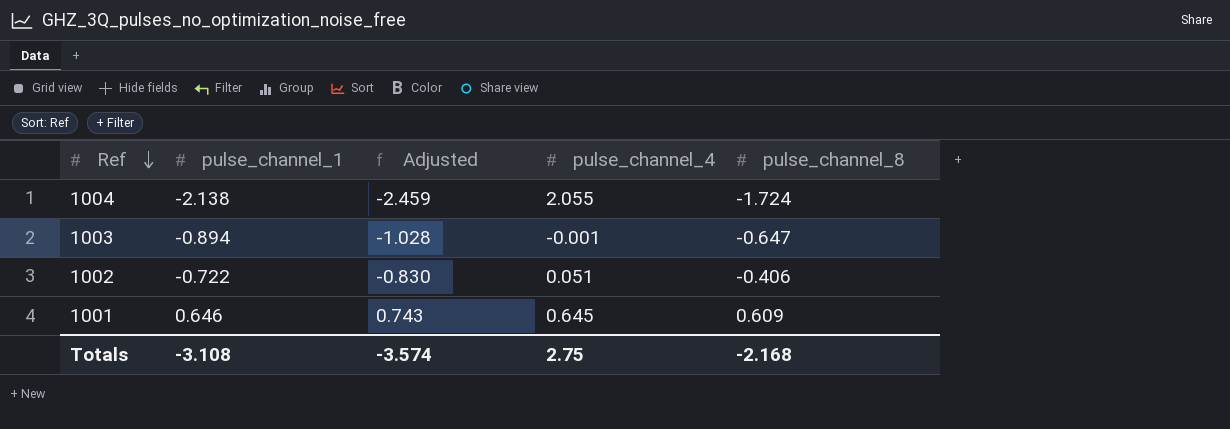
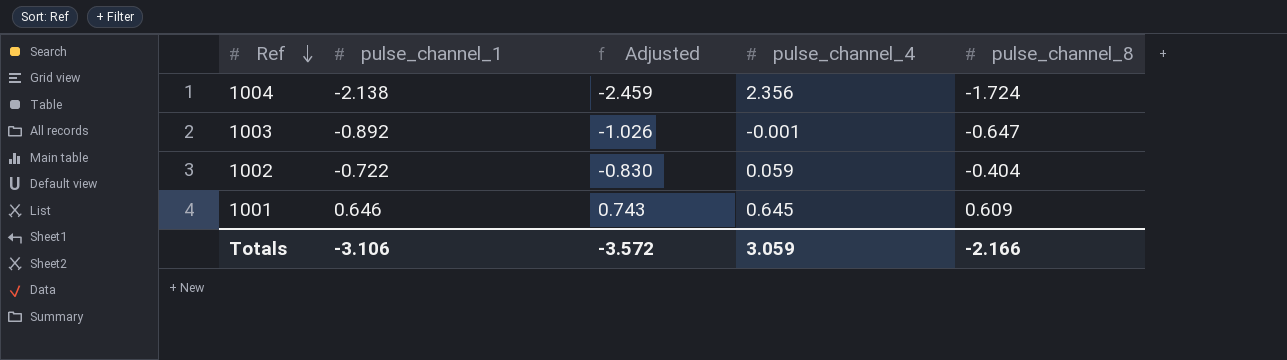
1004 | pulse_channel_4: 2.055 -> 2.356
1003 | pulse_channel_1: -0.894 -> -0.892
1003 | Adjusted: -1.028 -> -1.026
1002 | pulse_channel_4: 0.051 -> 0.059
1002 | pulse_channel_8: -0.406 -> -0.404
Totals | pulse_channel_1: -3.108 -> -3.106
Totals | Adjusted: -3.574 -> -3.572
Totals | pulse_channel_4: 2.75 -> 3.059
Totals | pulse_channel_8: -2.168 -> -2.166

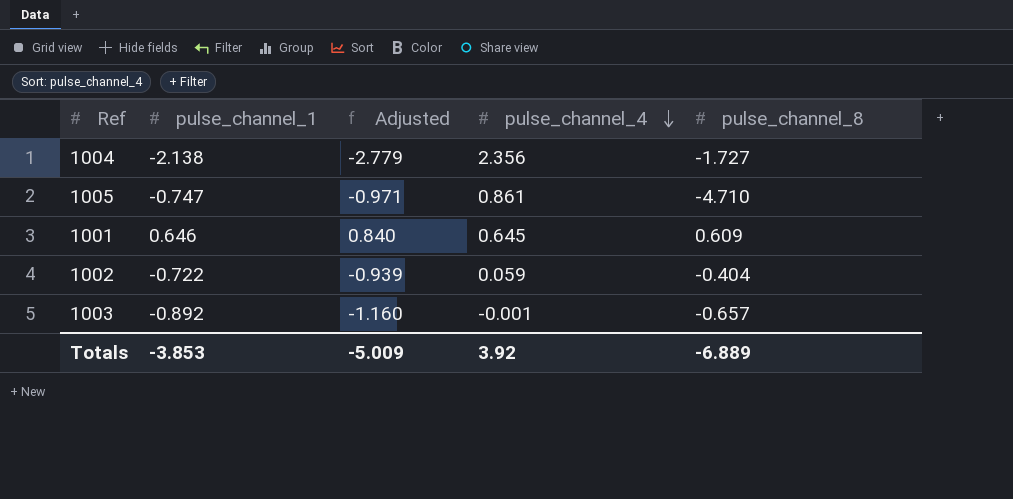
row order: Ref descending -> pulse_channel_4 descending
column Adjusted | formula: [pulse_channel_1] * 1.15 -> [pulse_channel_1] * 1.3
1004 | pulse_channel_8: -1.724 -> -1.727
row 1005: none -> -0.747 | -0.971 | 0.861 | -4.710
1003 | pulse_channel_8: -0.647 -> -0.657
Totals | pulse_channel_1: -3.106 -> -3.853
Totals | Adjusted: -3.572 -> -5.009
Totals | pulse_channel_4: 3.059 -> 3.92
Totals | pulse_channel_8: -2.166 -> -6.889

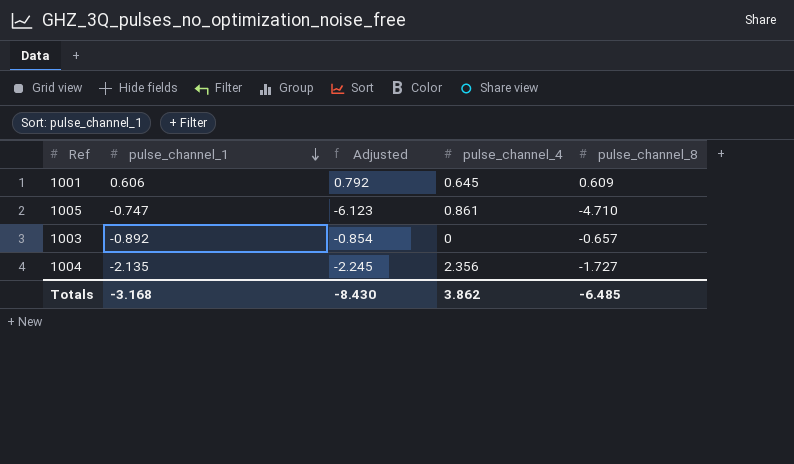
row order: pulse_channel_4 descending -> pulse_channel_1 descending
column Adjusted | formula: [pulse_channel_1] * 1.3 -> [pulse_channel_8] * 1.3
row 1002: -0.722 | -0.939 | 0.059 | -0.404 -> none
1001 | pulse_channel_1: 0.646 -> 0.606
1003 | pulse_channel_4: -0.001 -> 0
1004 | pulse_channel_1: -2.138 -> -2.135
Totals | pulse_channel_1: -3.853 -> -3.168
Totals | Adjusted: -5.009 -> -8.430
Totals | pulse_channel_4: 3.92 -> 3.862
Totals | pulse_channel_8: -6.889 -> -6.485

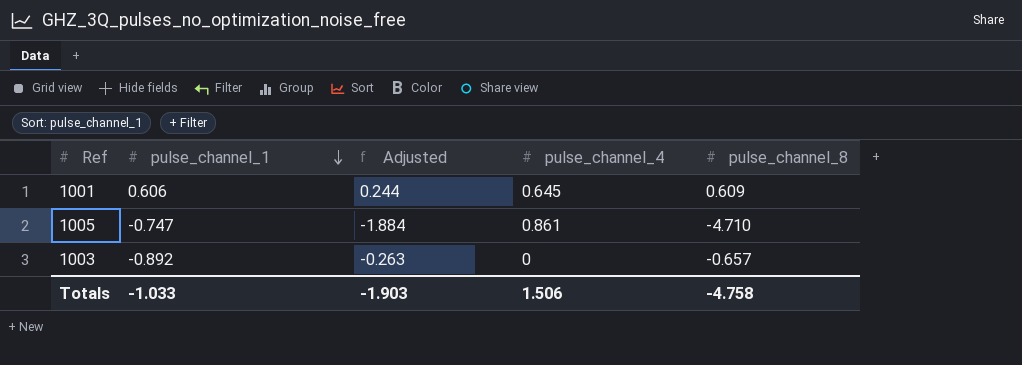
column Adjusted | formula: [pulse_channel_8] * 1.3 -> [pulse_channel_8] * 0.4
row 1004: -2.135 | -2.245 | 2.356 | -1.727 -> none
Totals | pulse_channel_1: -3.168 -> -1.033
Totals | Adjusted: -8.430 -> -1.903
Totals | pulse_channel_4: 3.862 -> 1.506
Totals | pulse_channel_8: -6.485 -> -4.758

